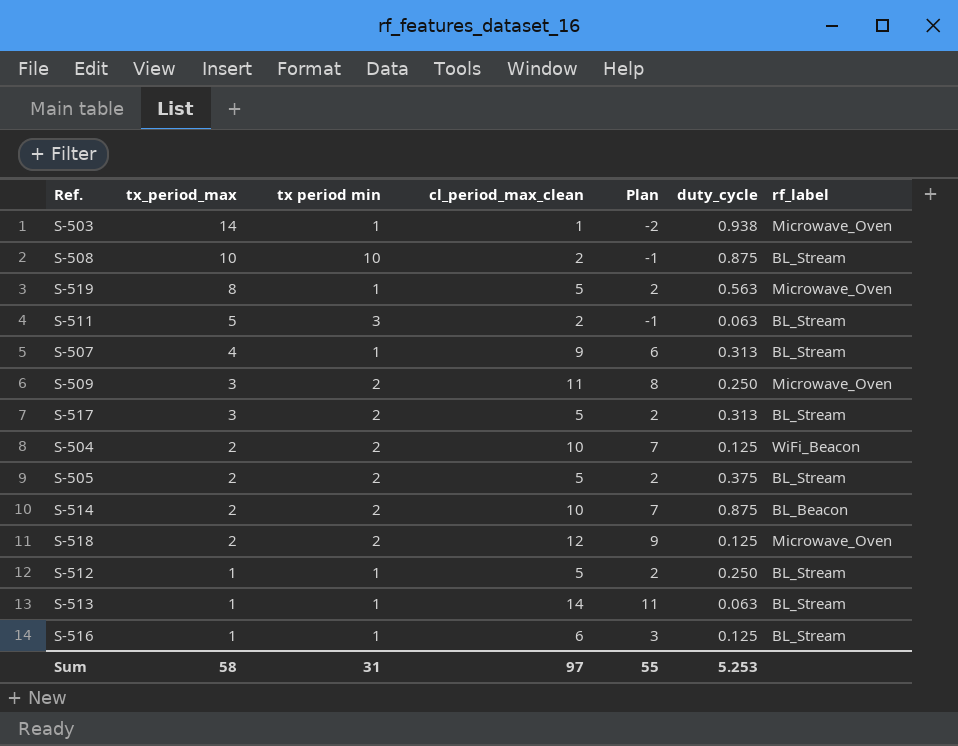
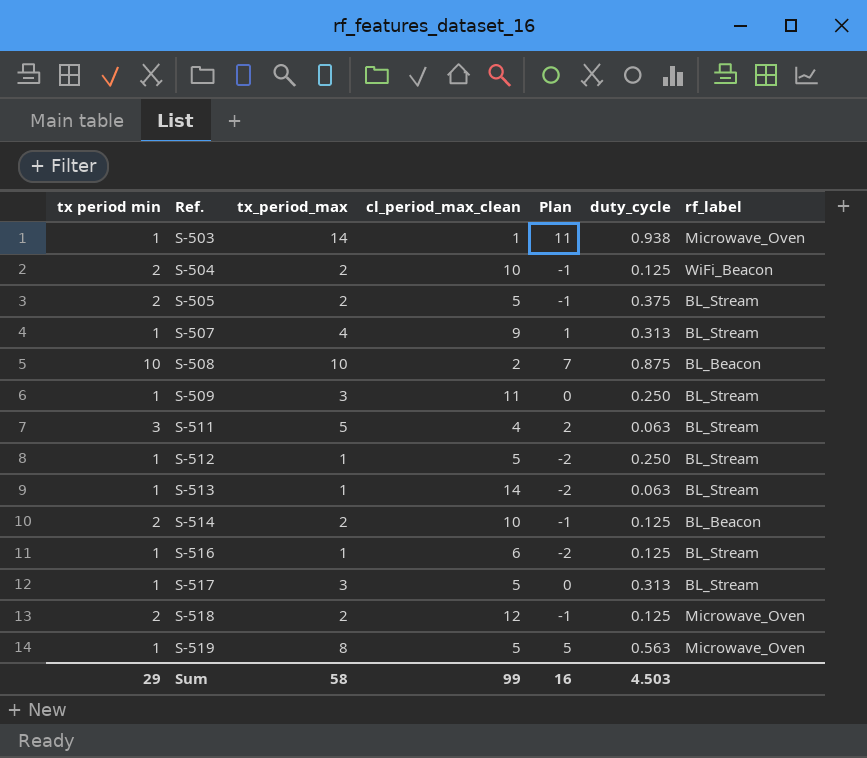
row order: tx_period_max descending -> Ref. ascending
column tx period min | position: 3 -> 1
column Plan | formula: [cl_period_max_clean] - 3 -> [tx_period_max] - 3
S-508 | rf_label: BL_Stream -> BL_Beacon
S-509 | tx period min: 2 -> 1
S-509 | rf_label: Microwave_Oven -> BL_Stream
S-511 | cl_period_max_clean: 2 -> 4
S-514 | duty_cycle: 0.875 -> 0.125
S-517 | tx period min: 2 -> 1
Sum | tx period min: 31 -> 29
Sum | cl_period_max_clean: 97 -> 99
Sum | Plan: 55 -> 16
Sum | duty_cycle: 5.253 -> 4.503

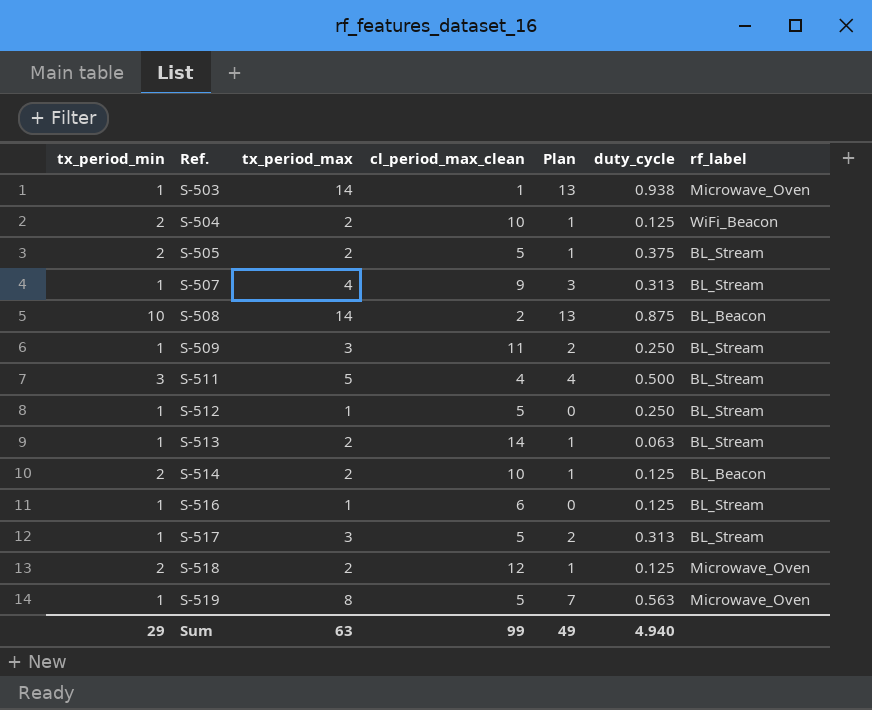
column name: tx period min -> tx_period_min
column Plan | formula: [tx_period_max] - 3 -> [tx_period_max] - 1
S-508 | tx_period_max: 10 -> 14
S-511 | duty_cycle: 0.063 -> 0.500
S-513 | tx_period_max: 1 -> 2
Sum | tx_period_max: 58 -> 63
Sum | Plan: 16 -> 49
Sum | duty_cycle: 4.503 -> 4.940

